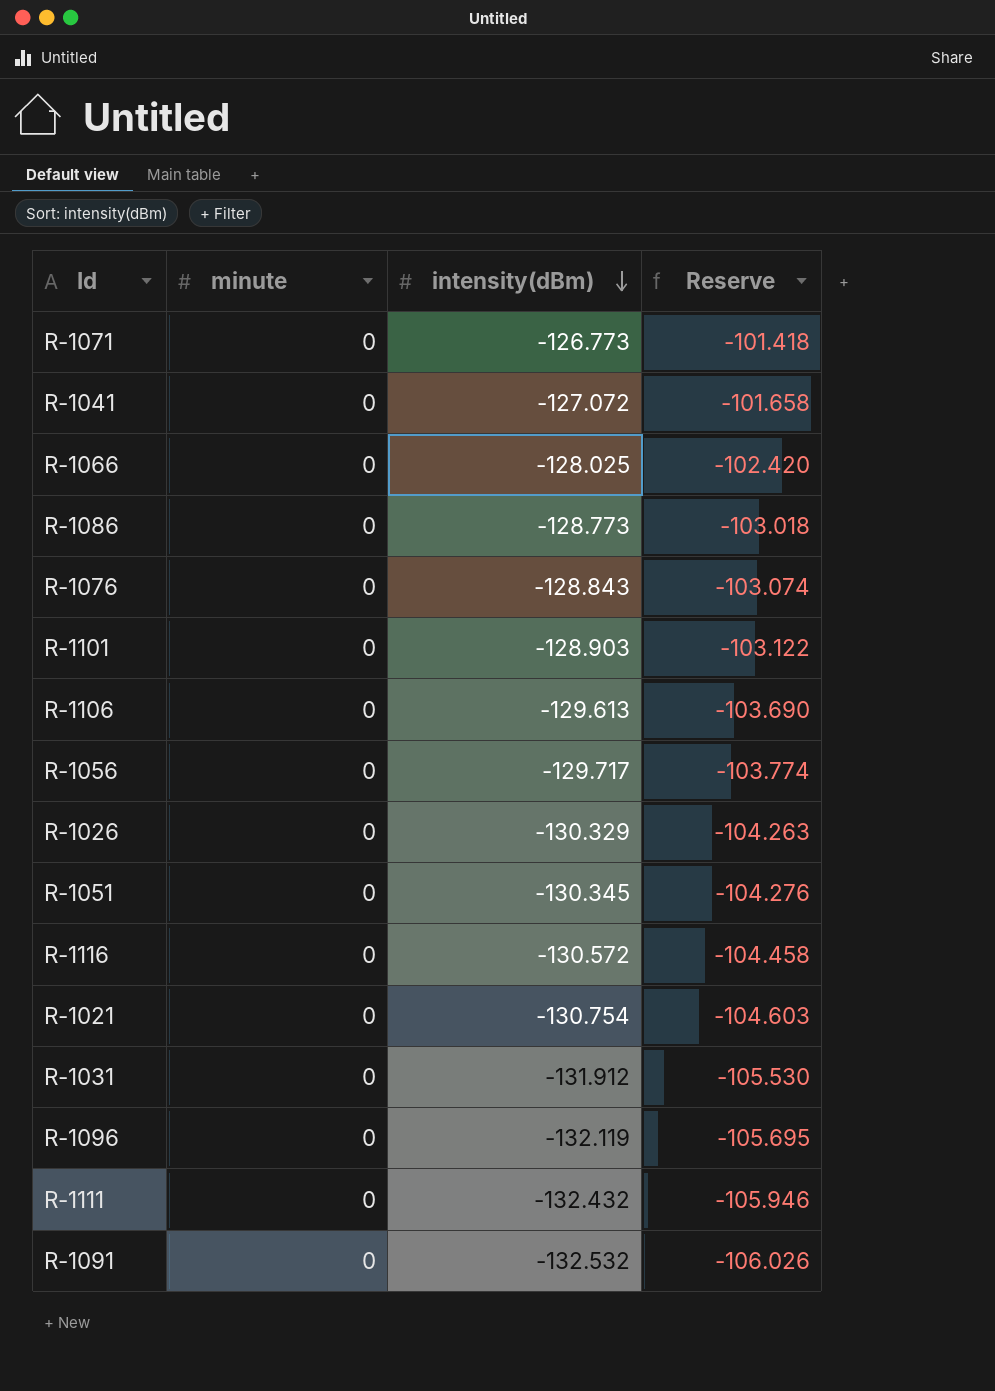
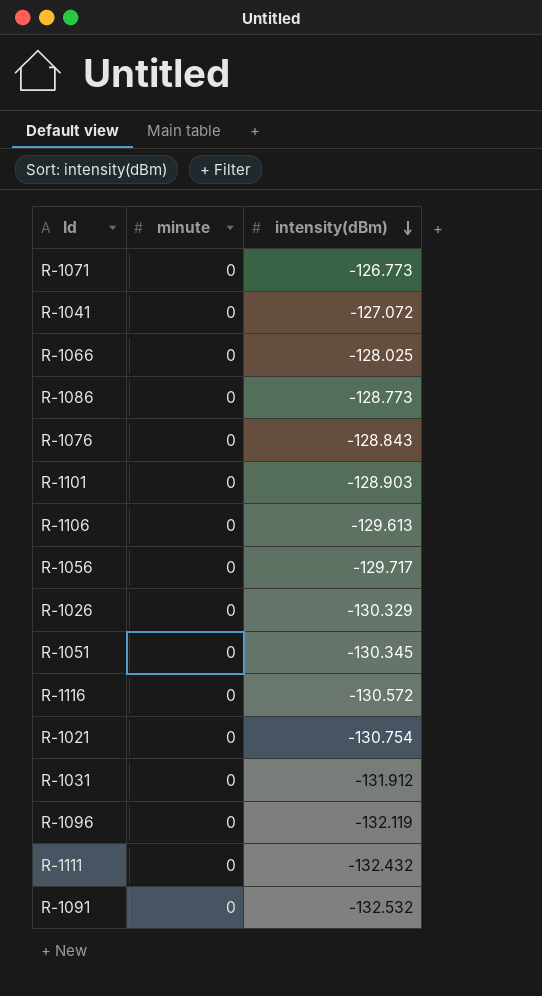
column Reserve | formula: [intensity(dBm)] * 0.8 -> none

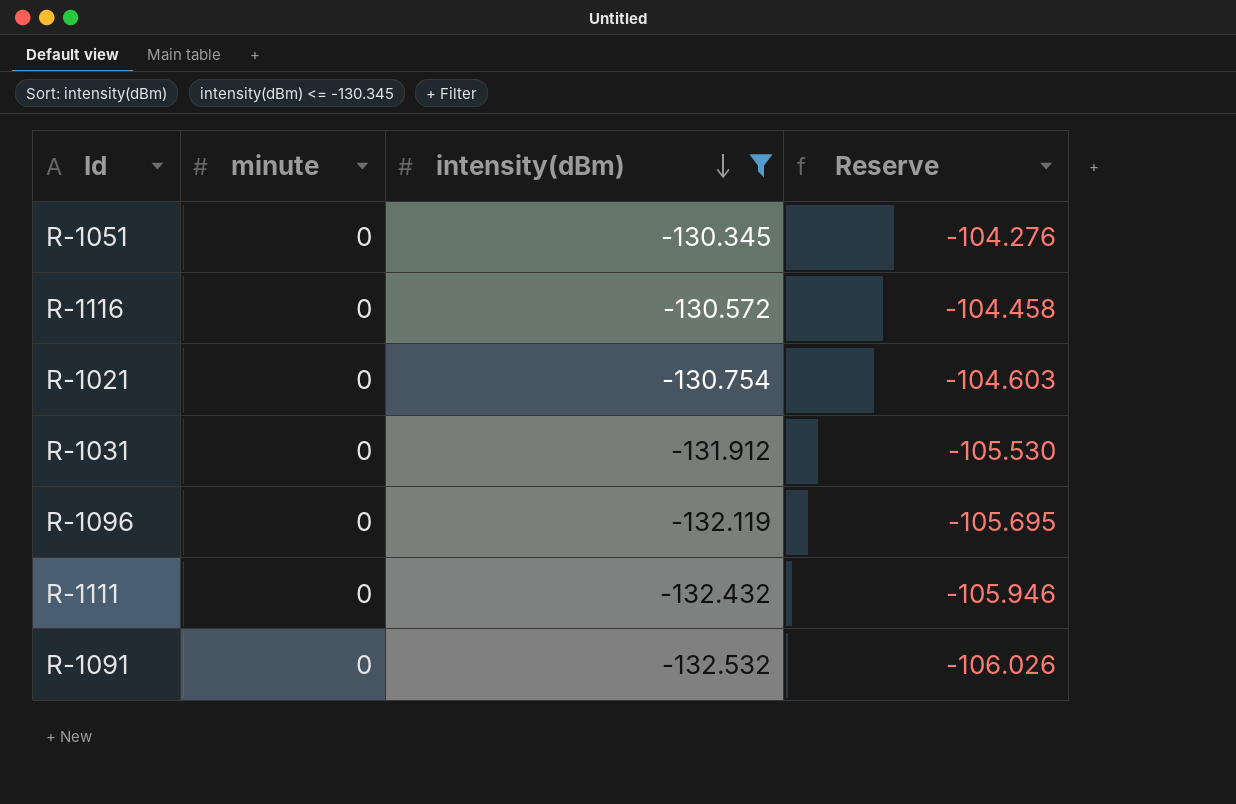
filter: none -> intensity(dBm) <= -130.345
column Reserve | formula: none -> [intensity(dBm)] * 0.8

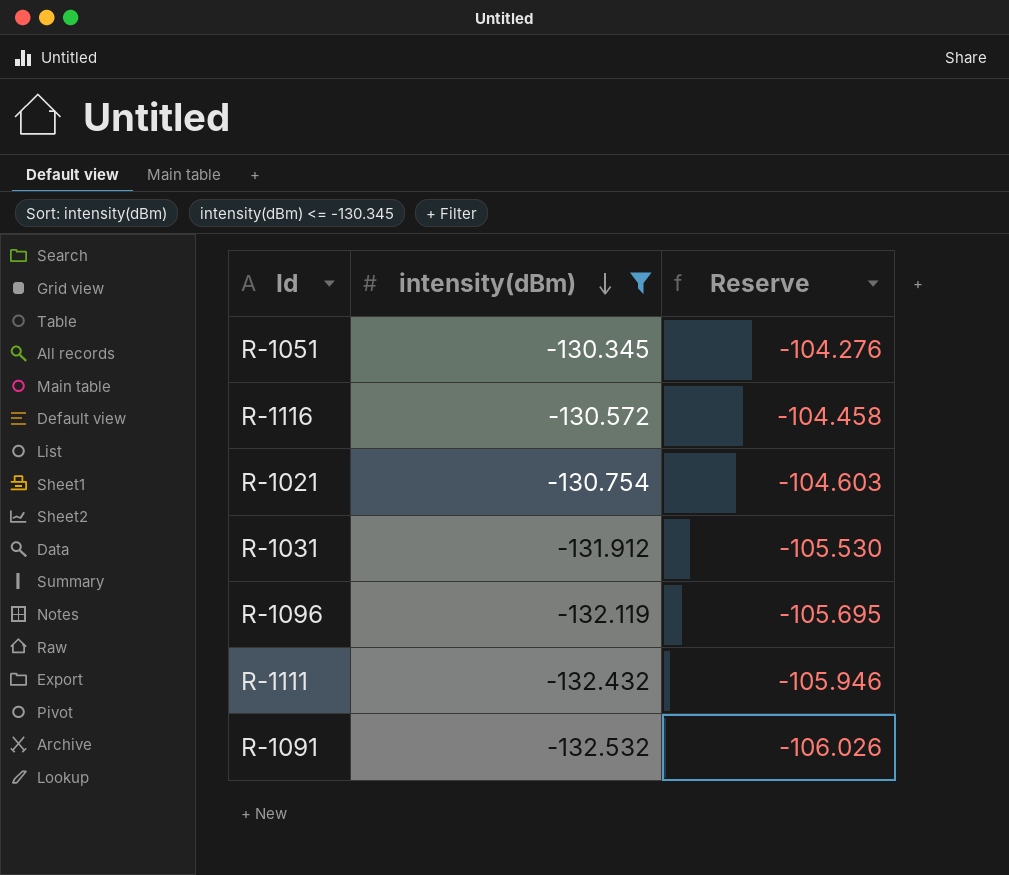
column minute | position: 2 -> none

